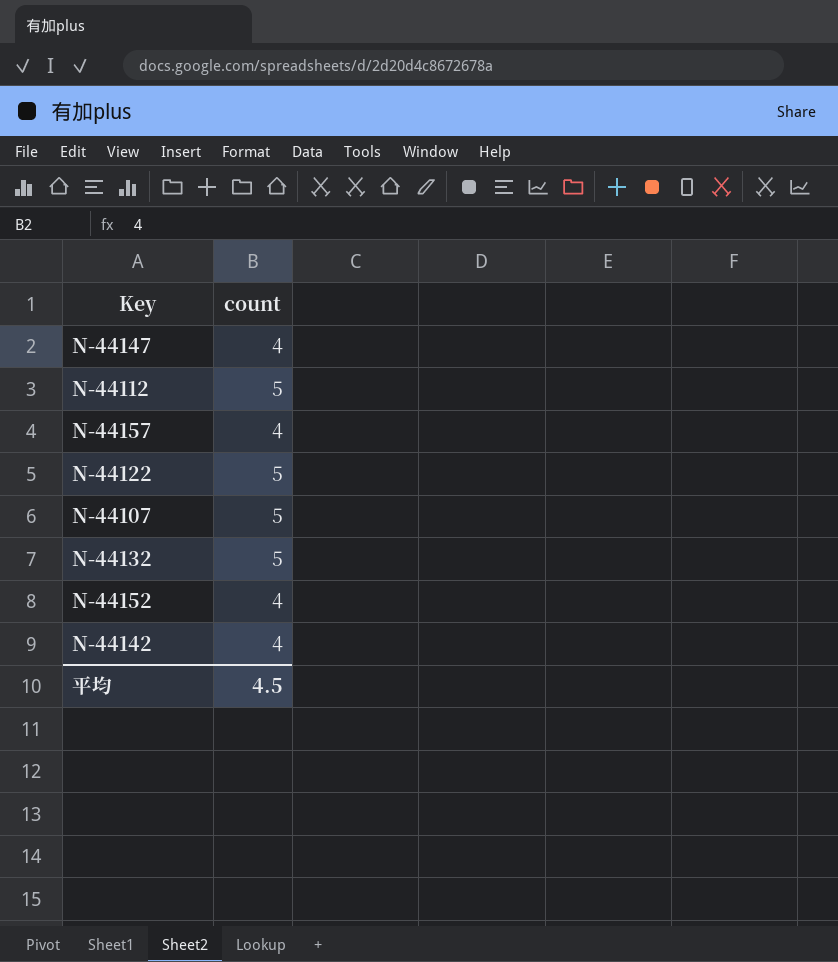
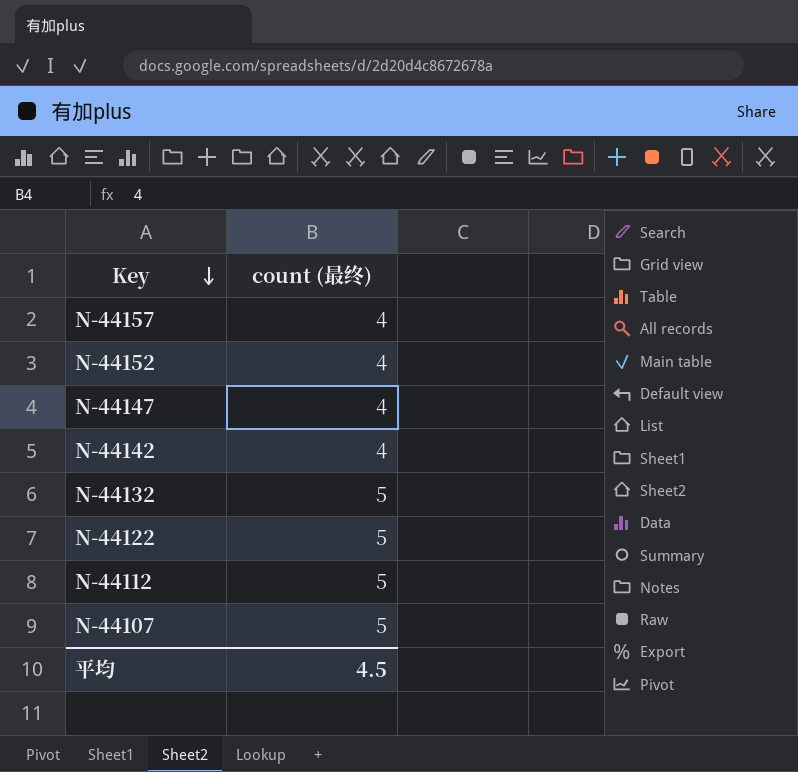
row order: none -> Key descending
column name: count -> count (最终)

